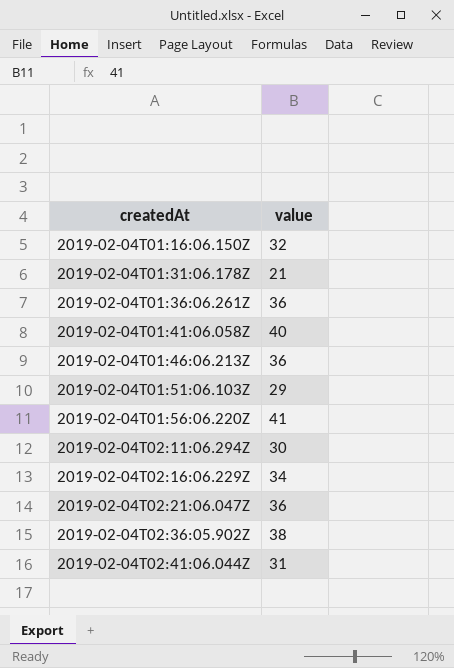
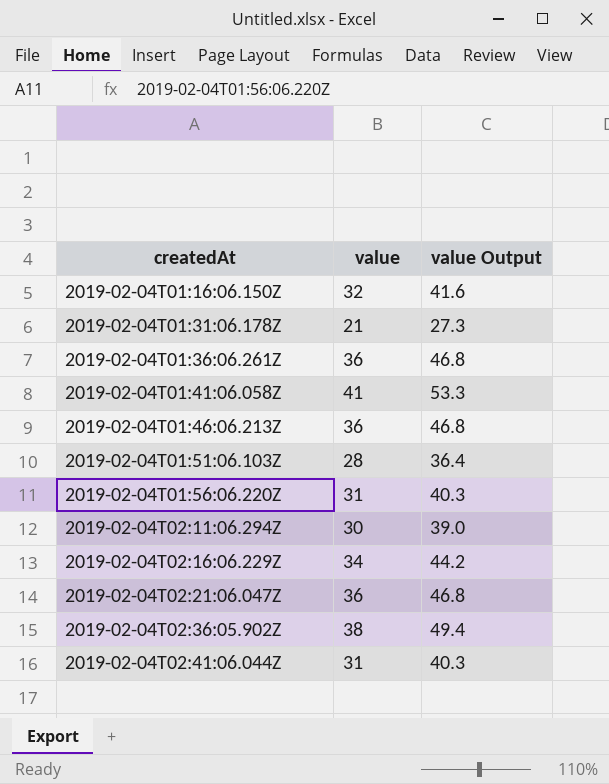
column value Output | formula: none -> [value] * 1.3
2019-02-04T01:41:06.058Z | value: 40 -> 41
2019-02-04T01:51:06.103Z | value: 29 -> 28
2019-02-04T01:56:06.220Z | value: 41 -> 31

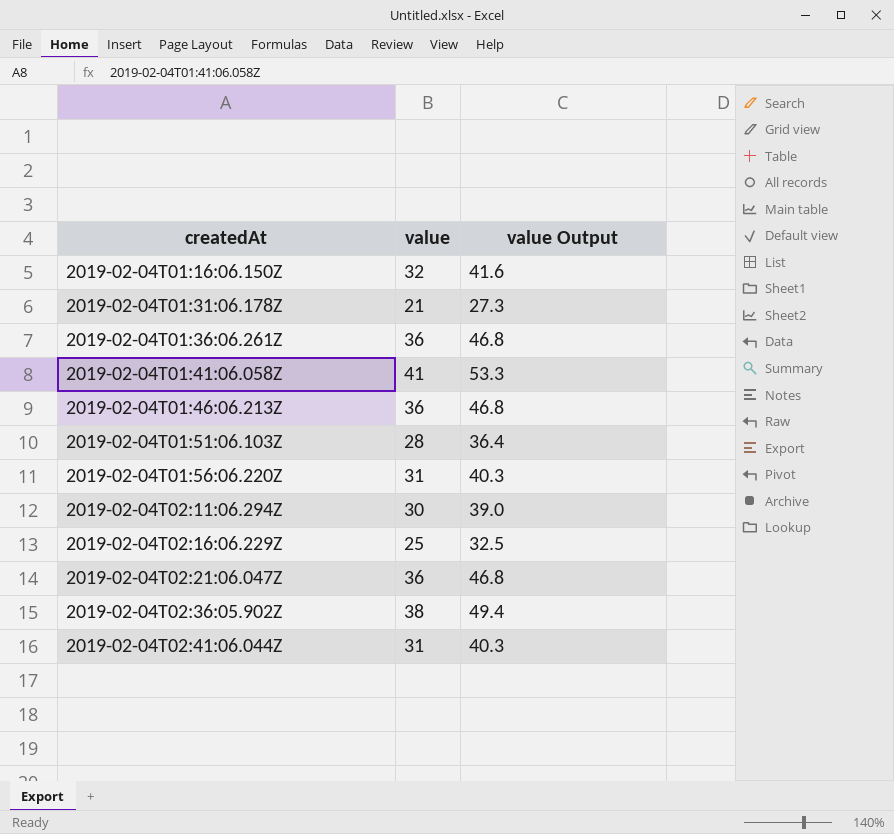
2019-02-04T02:16:06.229Z | value: 34 -> 25
2019-02-04T02:16:06.229Z | value Output: 44.2 -> 32.5

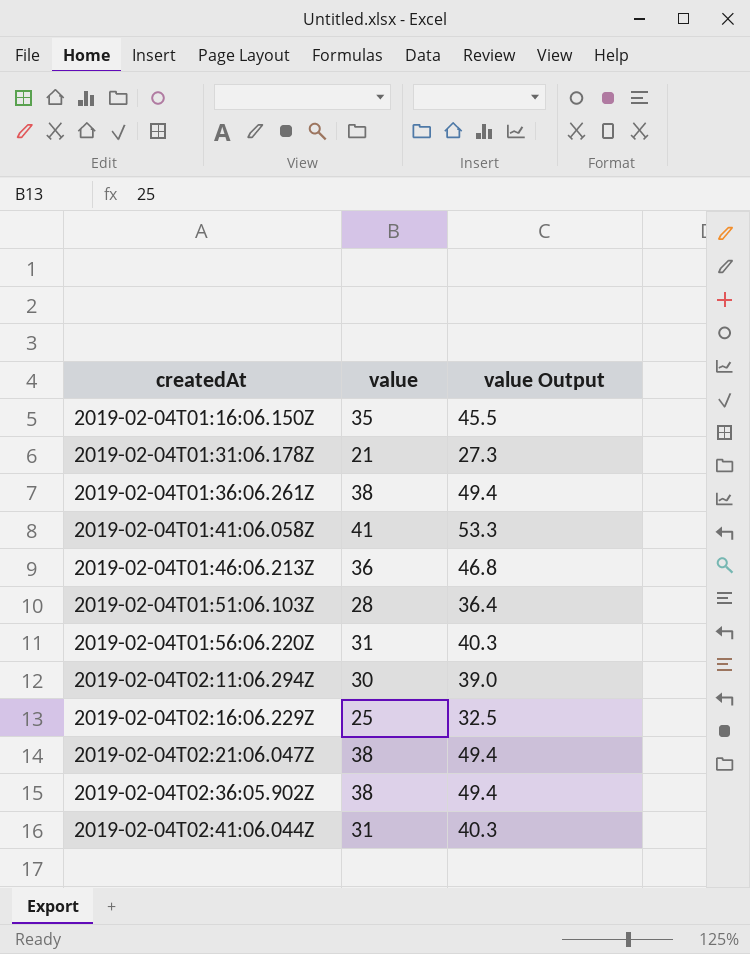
2019-02-04T01:16:06.150Z | value: 32 -> 35
2019-02-04T01:16:06.150Z | value Output: 41.6 -> 45.5
2019-02-04T01:36:06.261Z | value: 36 -> 38
2019-02-04T01:36:06.261Z | value Output: 46.8 -> 49.4
2019-02-04T02:21:06.047Z | value: 36 -> 38
2019-02-04T02:21:06.047Z | value Output: 46.8 -> 49.4

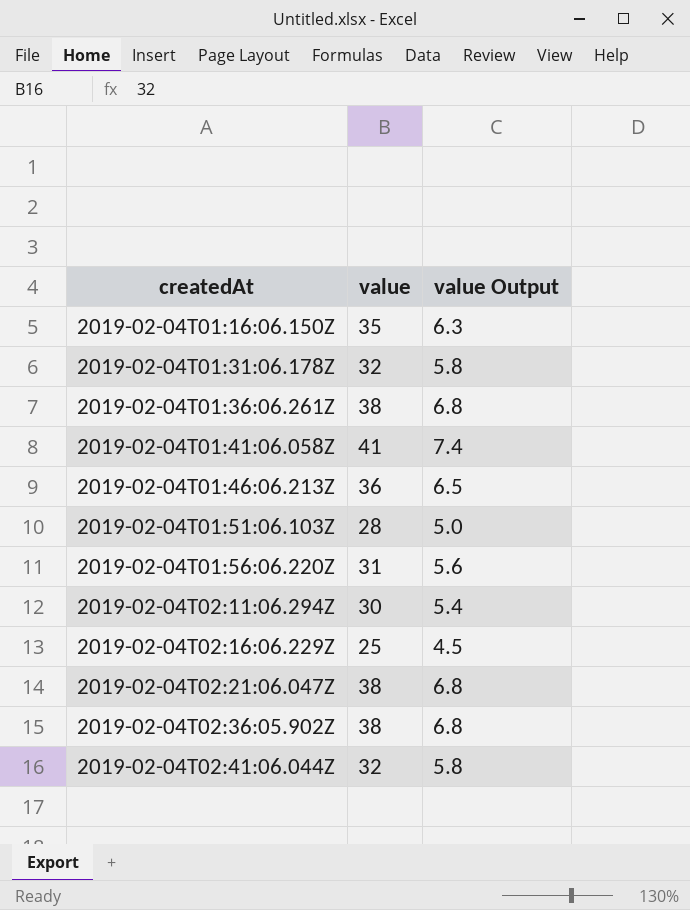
column value Output | formula: [value] * 1.3 -> [value] * 0.18
2019-02-04T01:31:06.178Z | value: 21 -> 32
2019-02-04T02:41:06.044Z | value: 31 -> 32

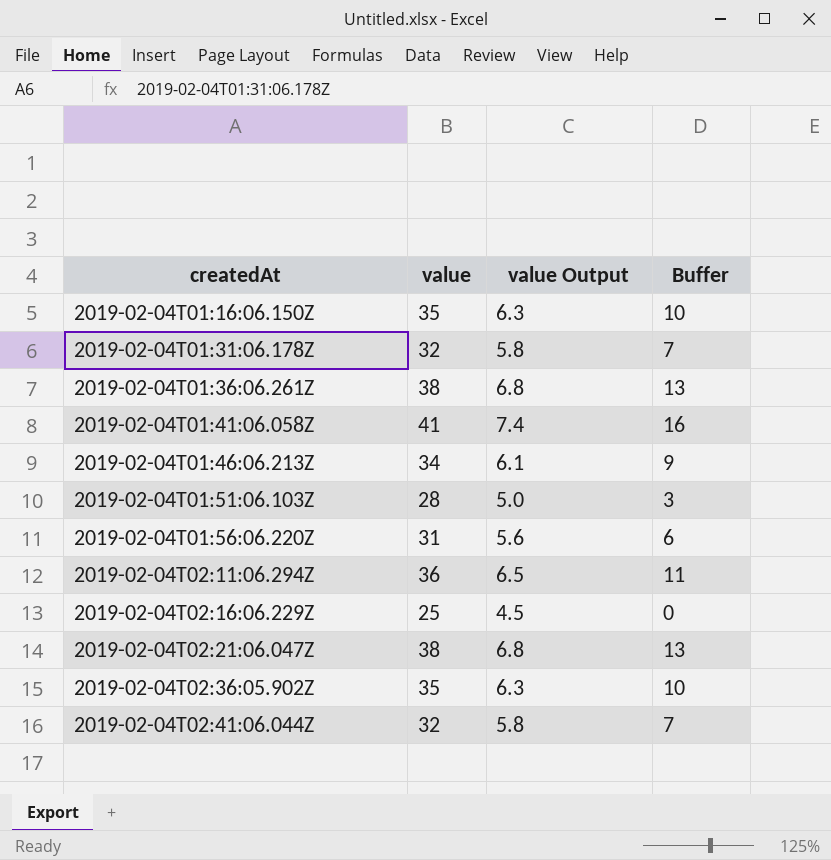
column Buffer | formula: none -> [value] - 25
2019-02-04T01:46:06.213Z | value: 36 -> 34
2019-02-04T01:46:06.213Z | value Output: 6.5 -> 6.1
2019-02-04T02:11:06.294Z | value: 30 -> 36
2019-02-04T02:11:06.294Z | value Output: 5.4 -> 6.5
2019-02-04T02:36:05.902Z | value: 38 -> 35
2019-02-04T02:36:05.902Z | value Output: 6.8 -> 6.3

